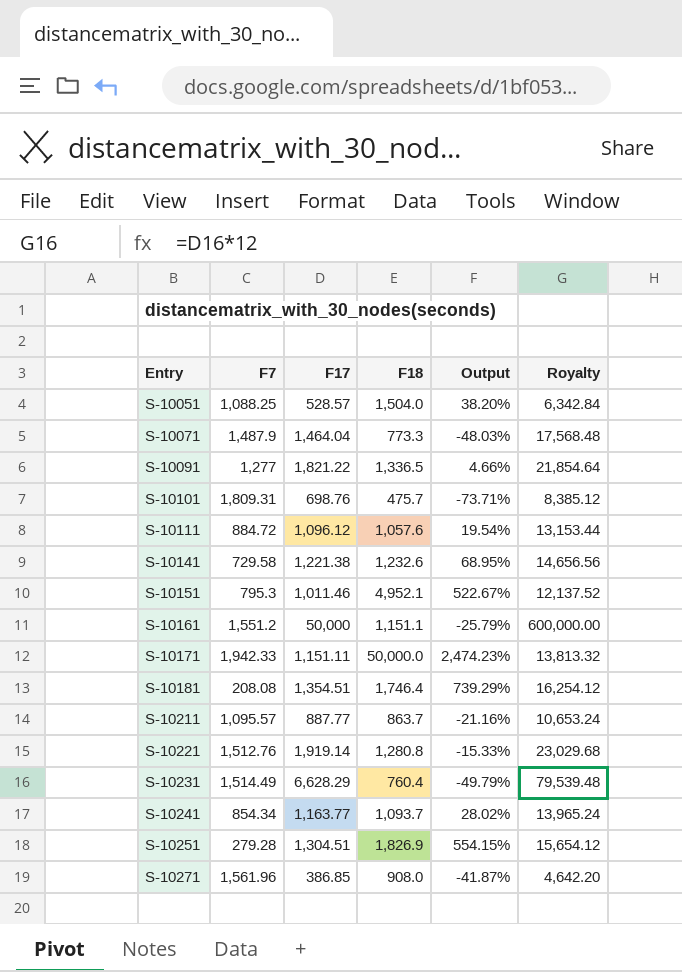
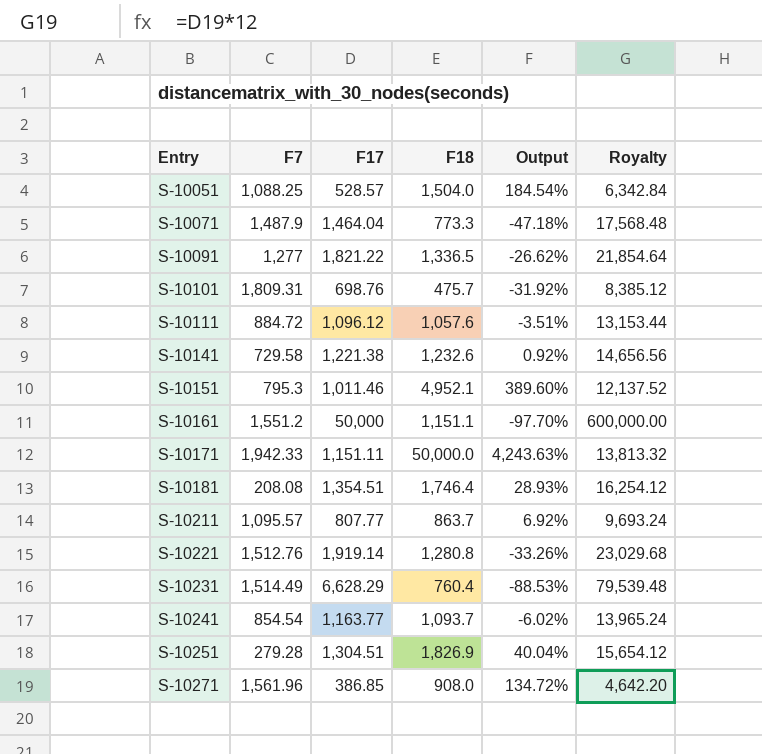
column Output | formula: ([F18] - [F7]) / [F7] -> ([F18] - [F17]) / [F17]
S-10211 | F17: 887.77 -> 807.77
S-10211 | Royalty: 10,653.24 -> 9,693.24
S-10241 | F7: 854.34 -> 854.54

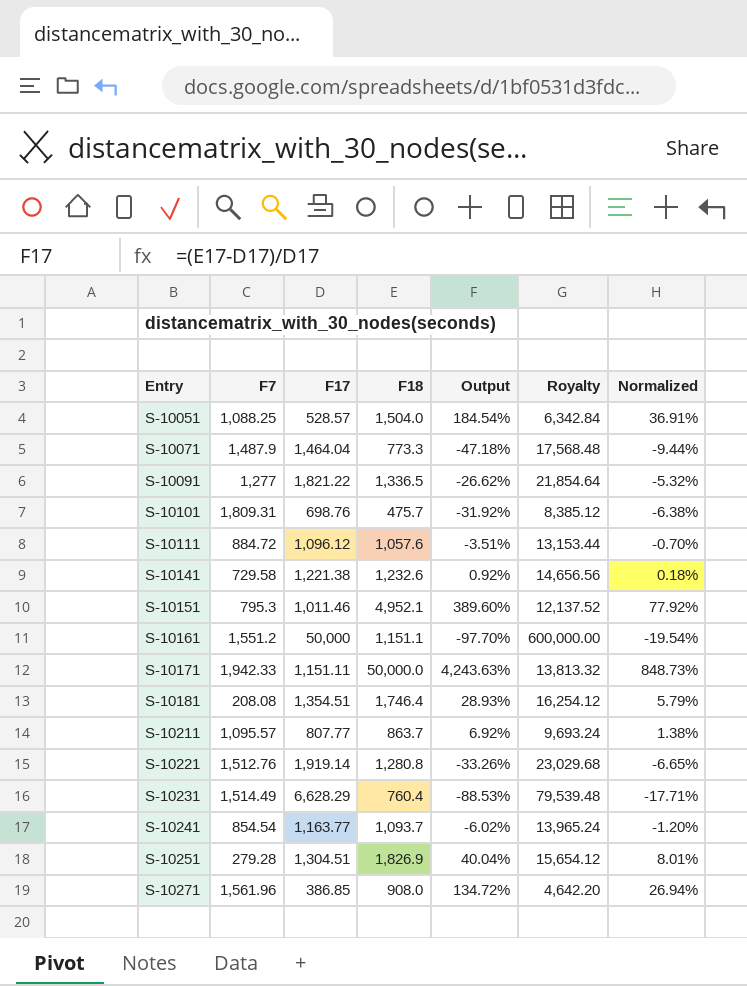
column Normalized | formula: none -> [Output] * 0.2

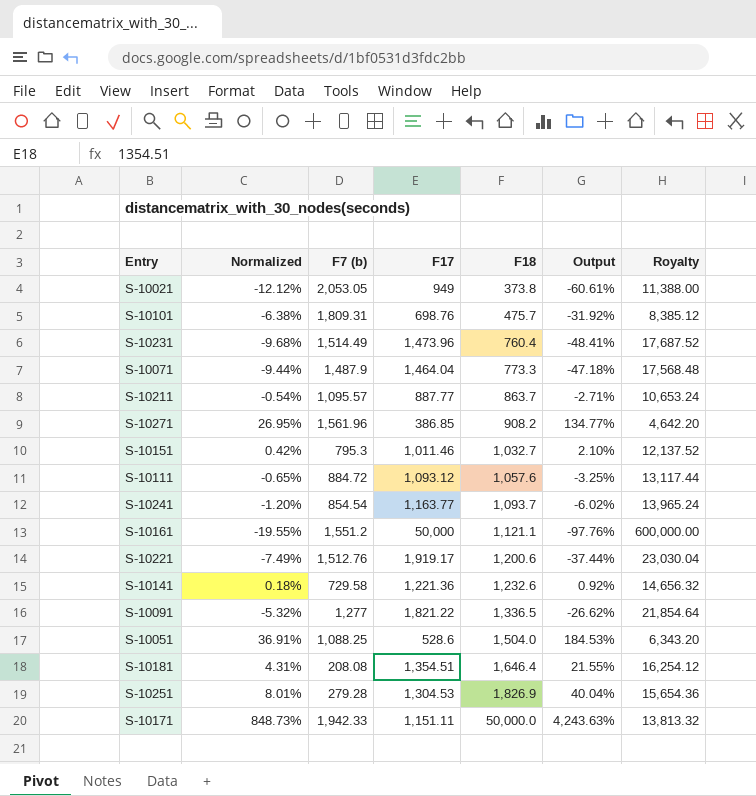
row order: Entry ascending -> F18 ascending
column Normalized | position: 7 -> 2
column name: F7 -> F7 (b)
row S-10021: none -> -12.12% | 2,053.05 | 949 | 373.8 | -60.61% | 11,388.00
S-10231 | Normalized: -17.71% -> -9.68%
S-10231 | F17: 6,628.29 -> 1,473.96
S-10231 | Output: -88.53% -> -48.41%
S-10231 | Royalty: 79,539.48 -> 17,687.52
S-10211 | Normalized: 1.38% -> -0.54%
S-10211 | F17: 807.77 -> 887.77
S-10211 | Output: 6.92% -> -2.71%
S-10211 | Royalty: 9,693.24 -> 10,653.24
S-10271 | Normalized: 26.94% -> 26.95%
S-10271 | F18: 908.0 -> 908.2
S-10271 | Output: 134.72% -> 134.77%
S-10151 | Normalized: 77.92% -> 0.42%
S-10151 | F18: 4,952.1 -> 1,032.7
S-10151 | Output: 389.60% -> 2.10%
S-10111 | Normalized: -0.70% -> -0.65%
S-10111 | F17: 1,096.12 -> 1,093.12
S-10111 | Output: -3.51% -> -3.25%
S-10111 | Royalty: 13,153.44 -> 13,117.44
S-10161 | Normalized: -19.54% -> -19.55%
S-10161 | F18: 1,151.1 -> 1,121.1
S-10161 | Output: -97.70% -> -97.76%
S-10221 | Normalized: -6.65% -> -7.49%
S-10221 | F17: 1,919.14 -> 1,919.17
S-10221 | F18: 1,280.8 -> 1,200.6
S-10221 | Output: -33.26% -> -37.44%
S-10221 | Royalty: 23,029.68 -> 23,030.04
S-10141 | F17: 1,221.38 -> 1,221.36
S-10141 | Royalty: 14,656.56 -> 14,656.32
S-10051 | F17: 528.57 -> 528.6
S-10051 | Output: 184.54% -> 184.53%
S-10051 | Royalty: 6,342.84 -> 6,343.20
S-10181 | Normalized: 5.79% -> 4.31%
S-10181 | F18: 1,746.4 -> 1,646.4
S-10181 | Output: 28.93% -> 21.55%
S-10251 | F17: 1,304.51 -> 1,304.53
S-10251 | Royalty: 15,654.12 -> 15,654.36

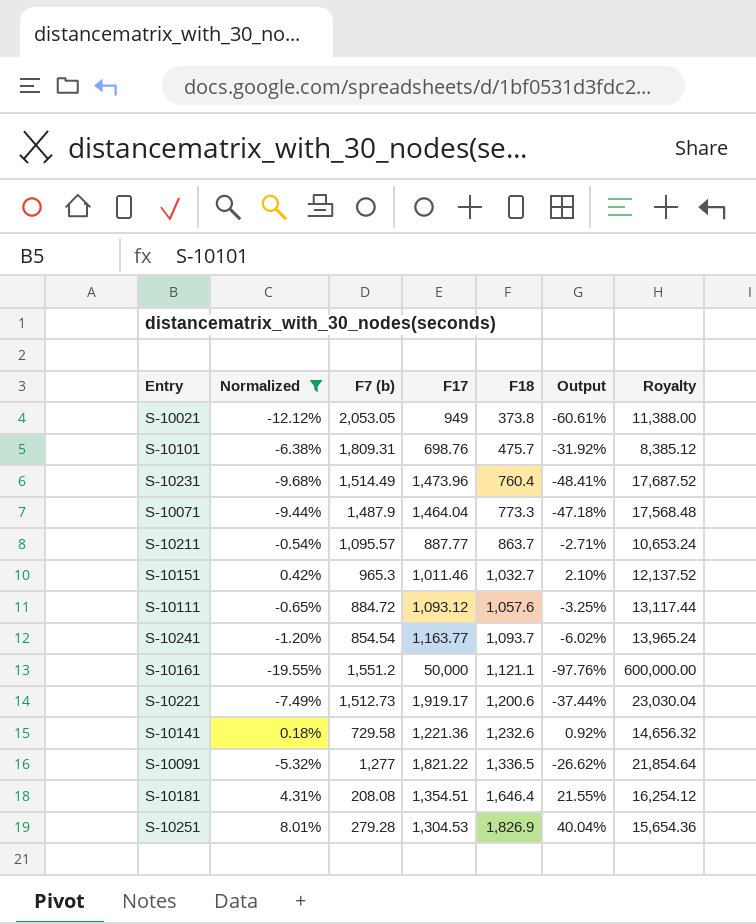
filter: none -> Normalized <= 8.01%
S-10151 | F7 (b): 795.3 -> 965.3
S-10221 | F7 (b): 1,512.76 -> 1,512.73

